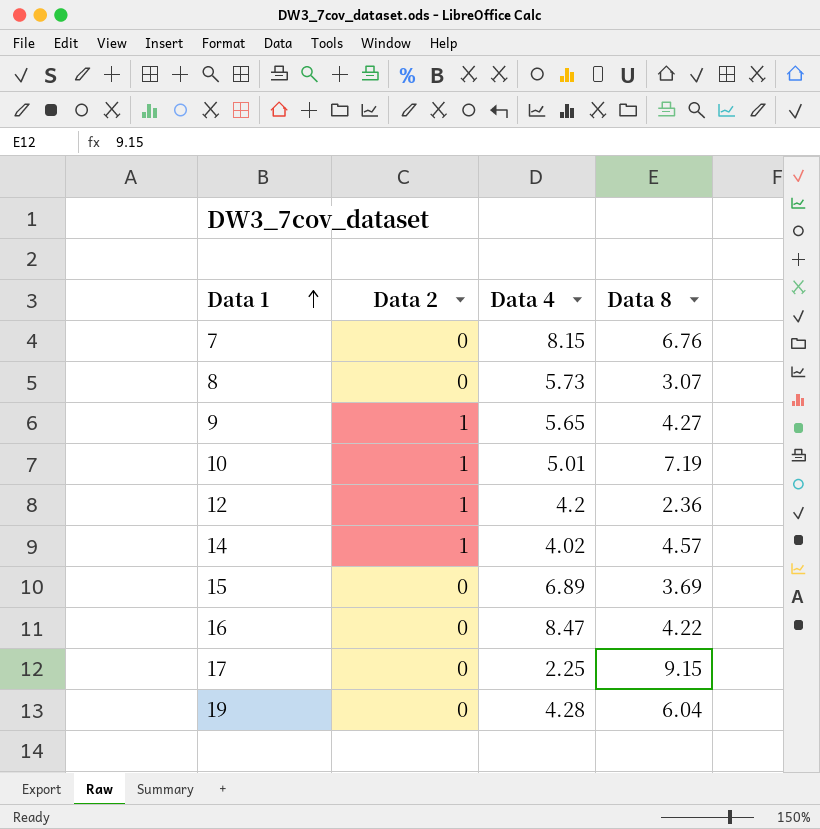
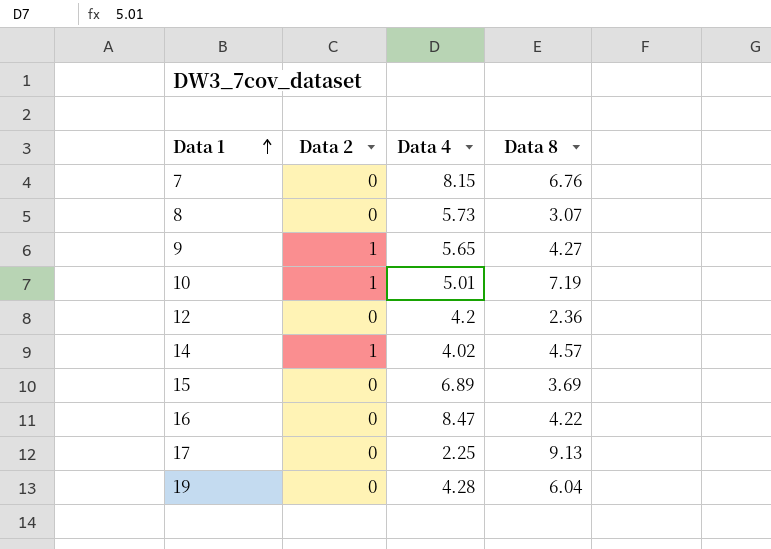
12 | Data 2: 1 -> 0
17 | Data 8: 9.15 -> 9.13

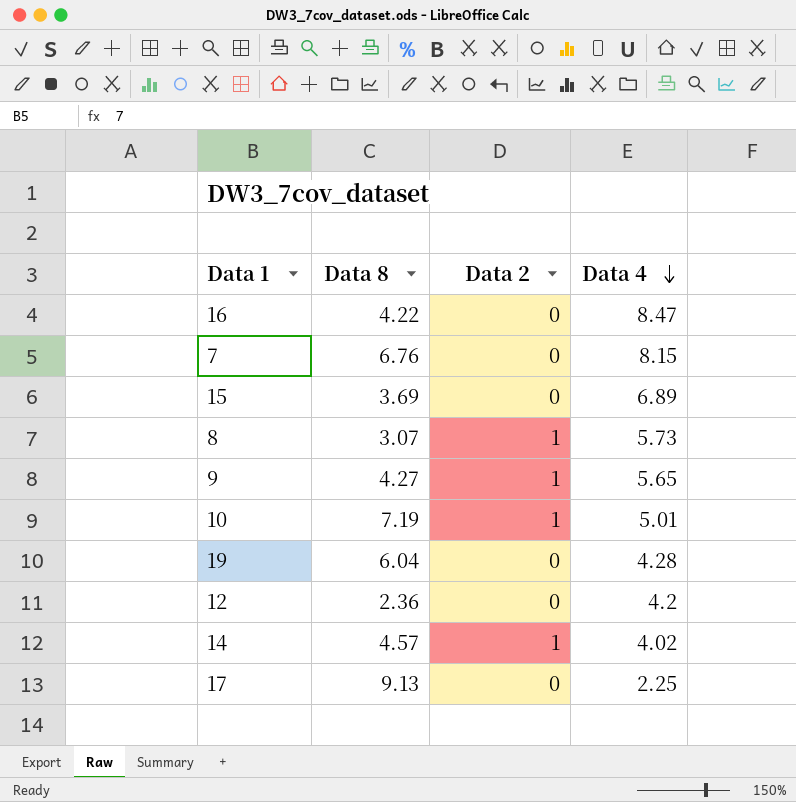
row order: Data 1 ascending -> Data 4 descending
column Data 8 | position: 4 -> 2
8 | Data 2: 0 -> 1

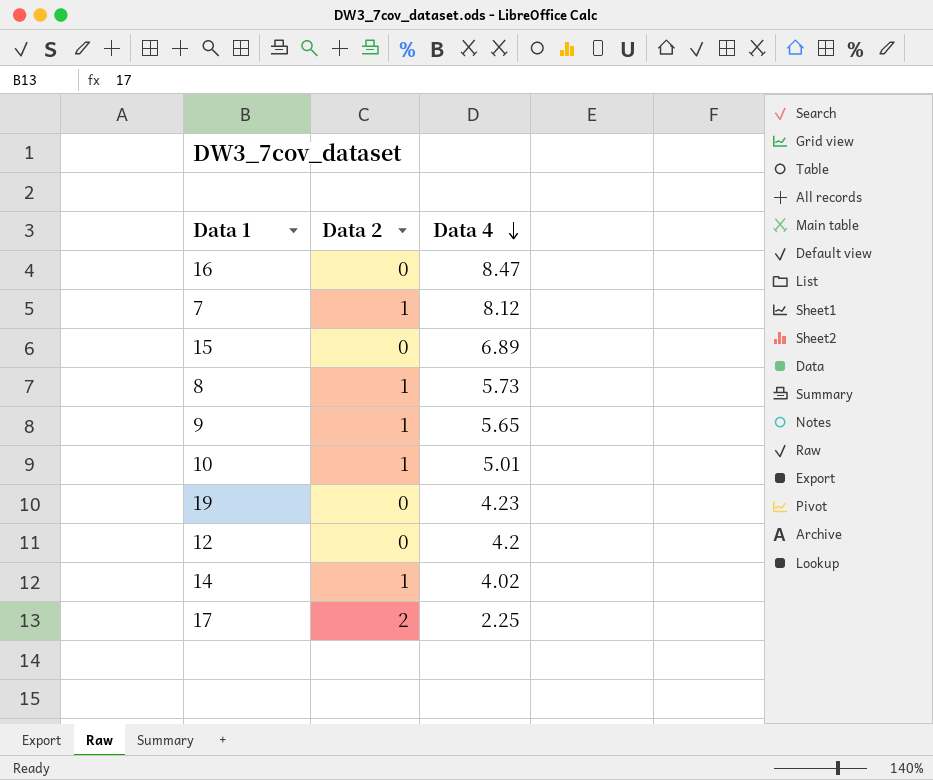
column Data 8 | position: 2 -> none
7 | Data 2: 0 -> 1
7 | Data 4: 8.15 -> 8.12
19 | Data 4: 4.28 -> 4.23
17 | Data 2: 0 -> 2

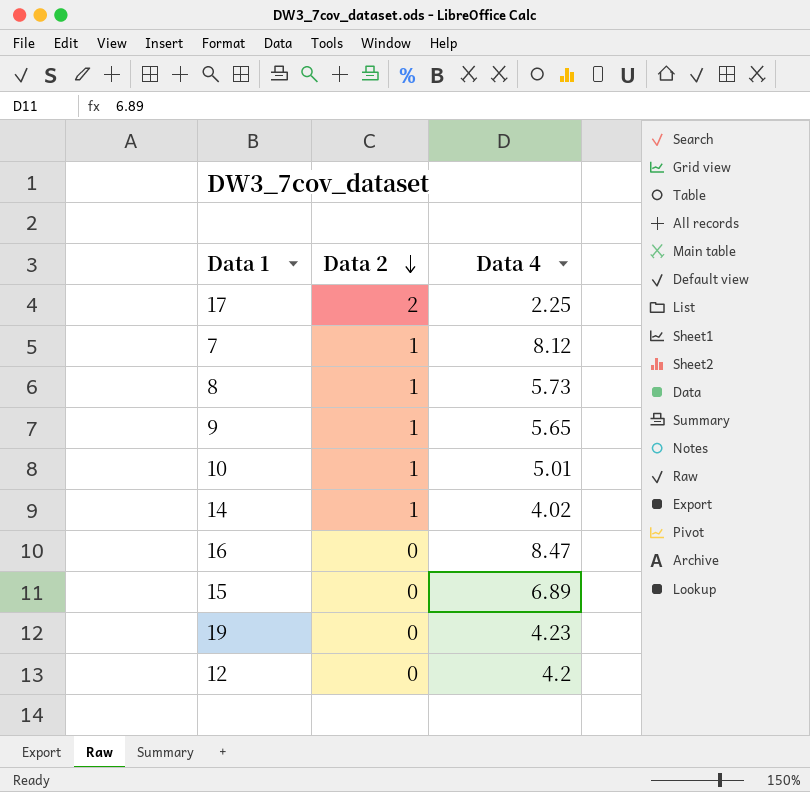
row order: Data 4 descending -> Data 2 descending

